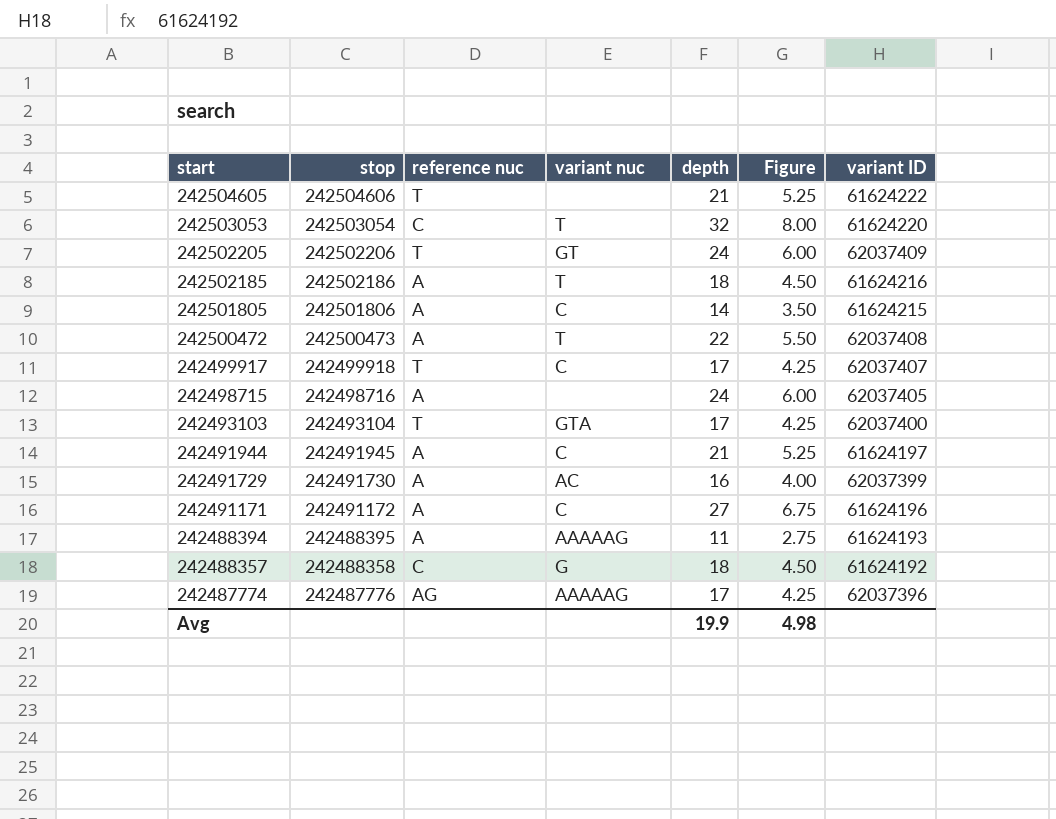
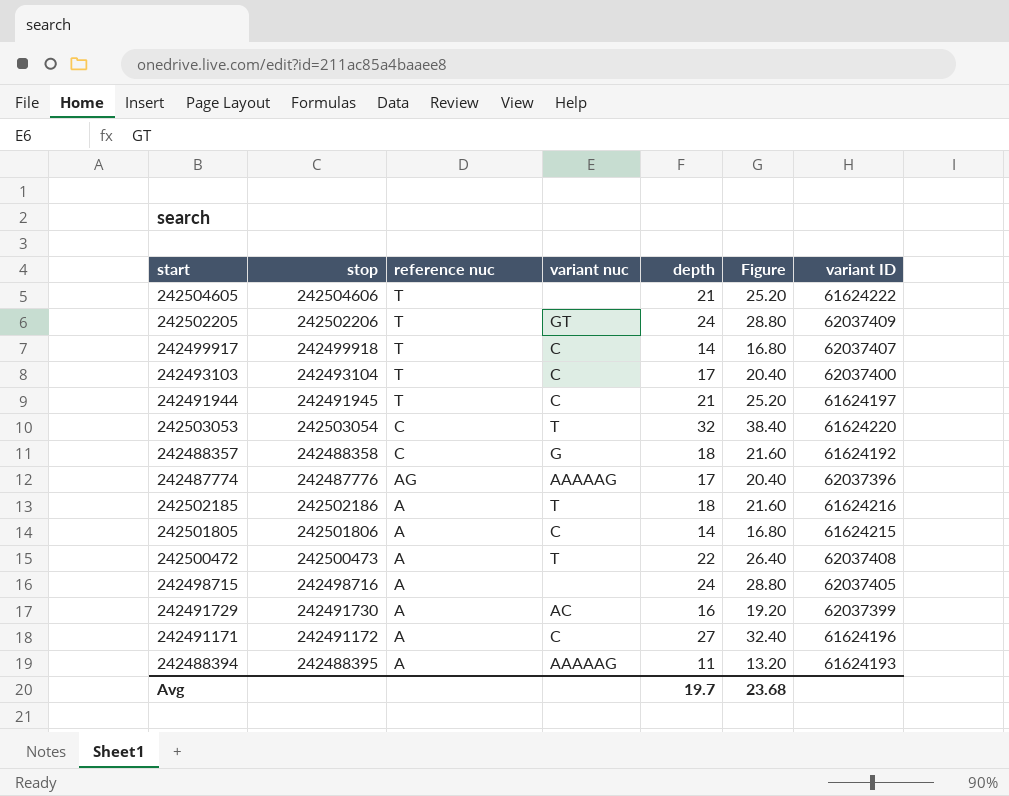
row order: start descending -> reference nuc descending
column Figure | formula: [depth] * 0.25 -> [depth] * 1.2
242499917 | depth: 17 -> 14
242493103 | variant nuc: GTA -> C
242491944 | reference nuc: A -> T
Avg | depth: 19.9 -> 19.7
Avg | Figure: 4.98 -> 23.68

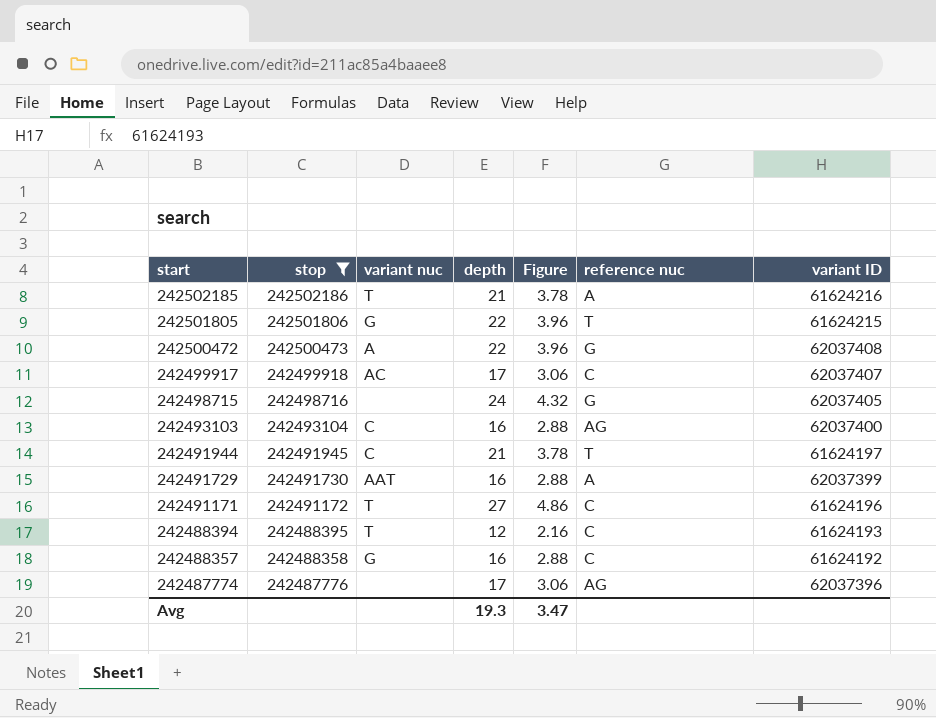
filter: none -> stop <= 242502186
row order: reference nuc descending -> start descending
column Figure | formula: [depth] * 1.2 -> [depth] * 0.18
column reference nuc | position: 3 -> 6
242502185 | depth: 18 -> 21
242501805 | variant nuc: C -> G
242501805 | depth: 14 -> 22
242501805 | reference nuc: A -> T
242500472 | variant nuc: T -> A
242500472 | reference nuc: A -> G
242499917 | variant nuc: C -> AC
242499917 | depth: 14 -> 17
242499917 | reference nuc: T -> C
242498715 | reference nuc: A -> G
242493103 | depth: 17 -> 16
242493103 | reference nuc: T -> AG
242491729 | variant nuc: AC -> AAT
242491171 | variant nuc: C -> T
242491171 | reference nuc: A -> C
242488394 | variant nuc: AAAAAG -> T
242488394 | depth: 11 -> 12
242488394 | reference nuc: A -> C
242488357 | depth: 18 -> 16
242487774 | variant nuc: AAAAAG -> none
Avg | depth: 19.7 -> 19.3
Avg | Figure: 23.68 -> 3.47

